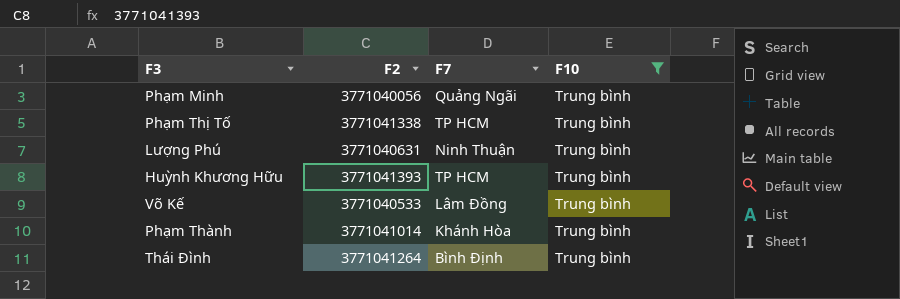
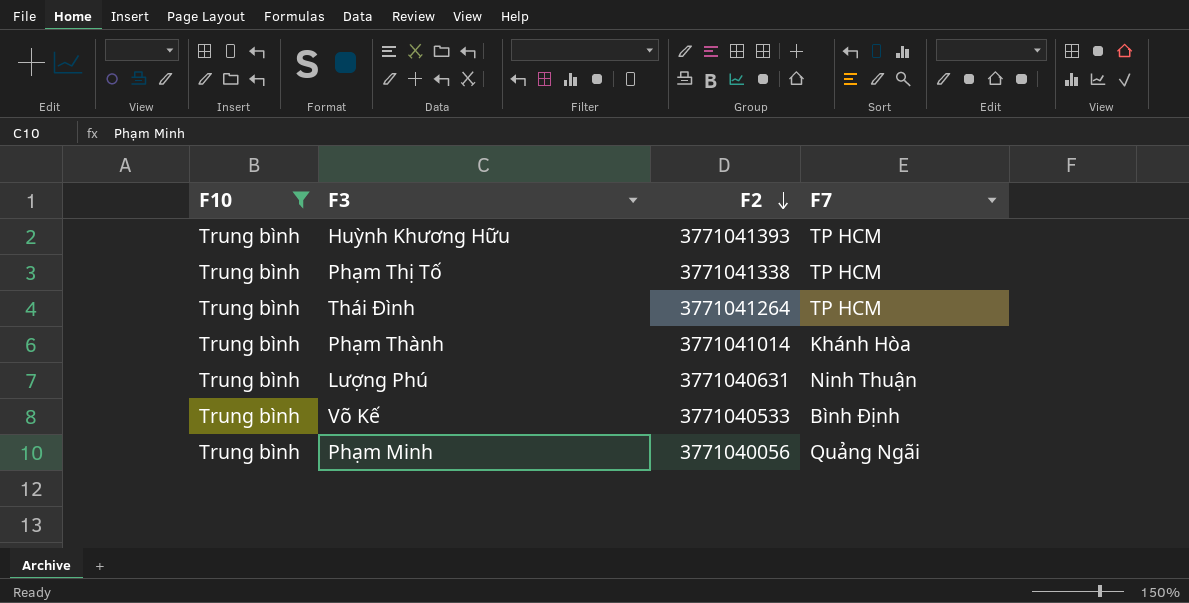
row order: none -> F2 descending
column F10 | position: 4 -> 1
Thái Đình | F7: Bình Định -> TP HCM
Võ Kế | F7: Lâm Đồng -> Bình Định

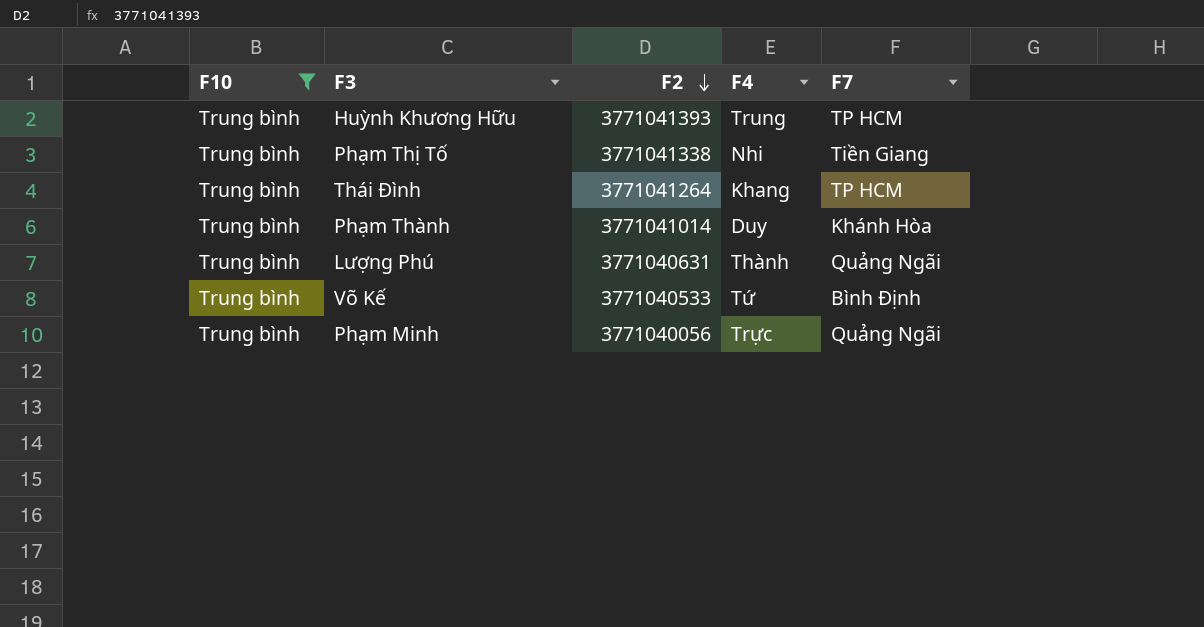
column F4 | position: none -> 4
Phạm Thị Tố | F7: TP HCM -> Tiền Giang
Lượng Phú | F7: Ninh Thuận -> Quảng Ngãi

